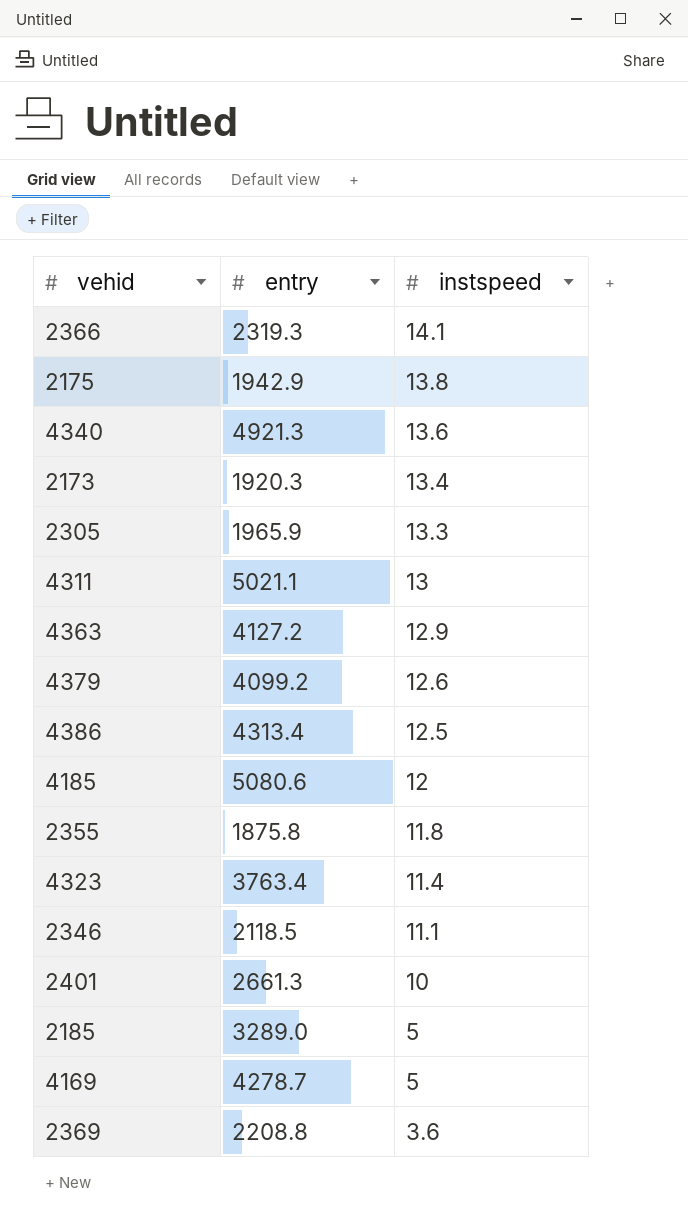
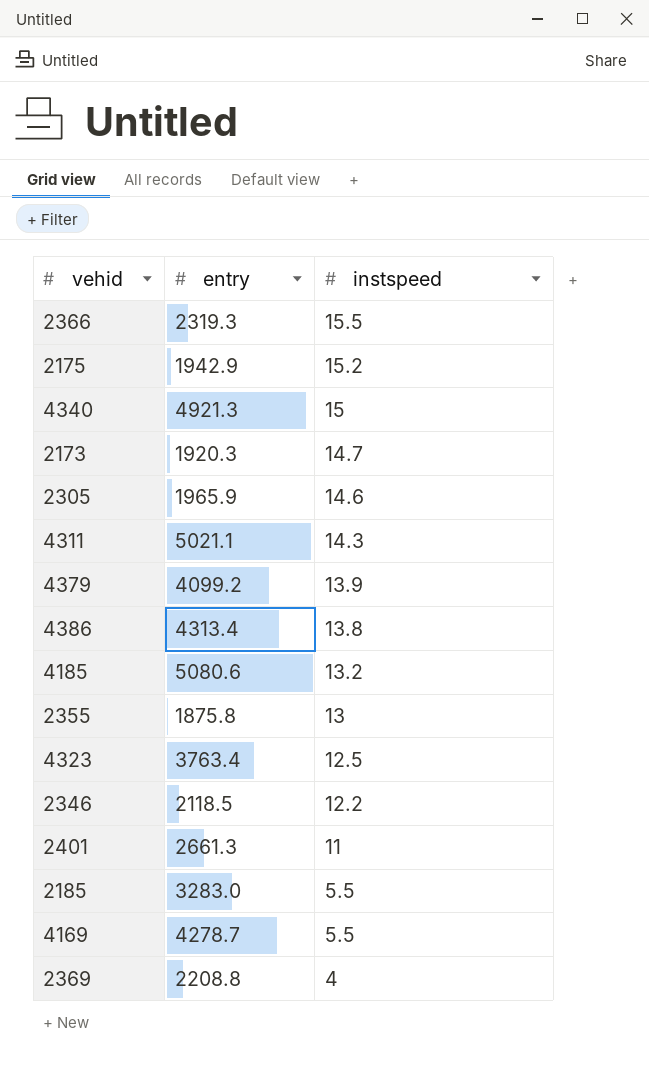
row 4363: 4127.2 | 12.9 -> none
2366 | instspeed: 14.1 -> 15.5
2175 | instspeed: 13.8 -> 15.2
4340 | instspeed: 13.6 -> 15
2173 | instspeed: 13.4 -> 14.7
2305 | instspeed: 13.3 -> 14.6
4311 | instspeed: 13 -> 14.3
4379 | instspeed: 12.6 -> 13.9
4386 | instspeed: 12.5 -> 13.8
4185 | instspeed: 12 -> 13.2
2355 | instspeed: 11.8 -> 13
4323 | instspeed: 11.4 -> 12.5
2346 | instspeed: 11.1 -> 12.2
2401 | instspeed: 10 -> 11
2185 | entry: 3289.0 -> 3283.0
2185 | instspeed: 5 -> 5.5
4169 | instspeed: 5 -> 5.5
2369 | instspeed: 3.6 -> 4

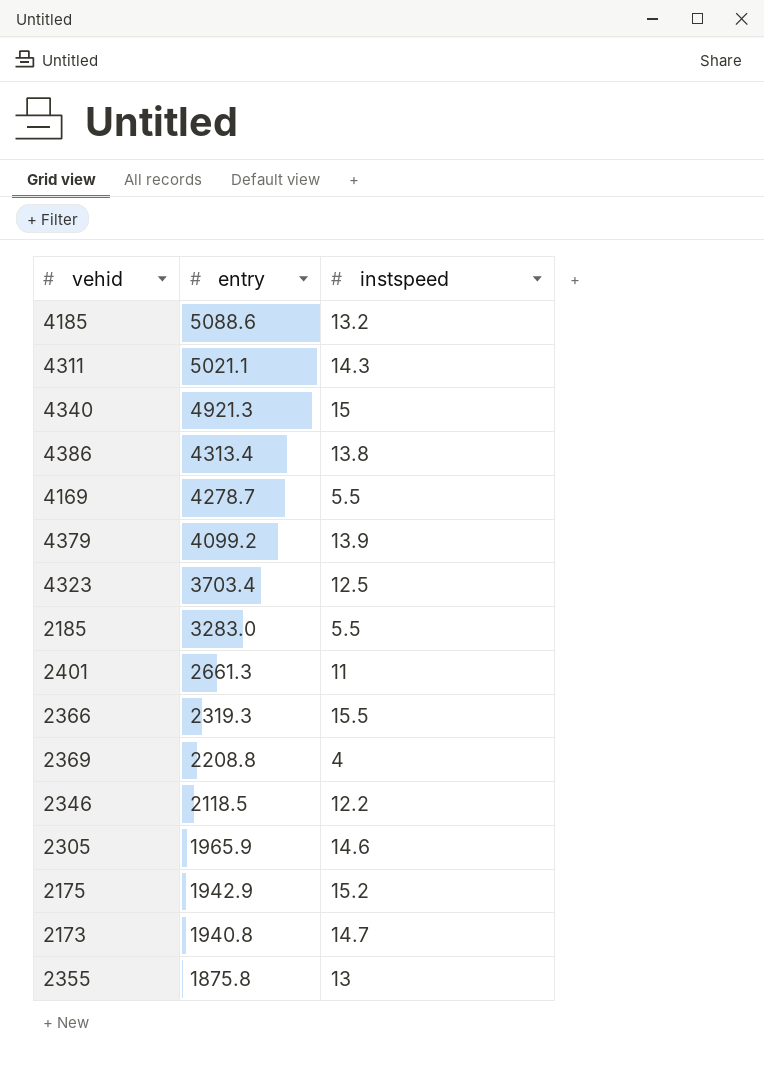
row order: instspeed descending -> entry descending
4185 | entry: 5080.6 -> 5088.6
4323 | entry: 3763.4 -> 3703.4
2173 | entry: 1920.3 -> 1940.8

